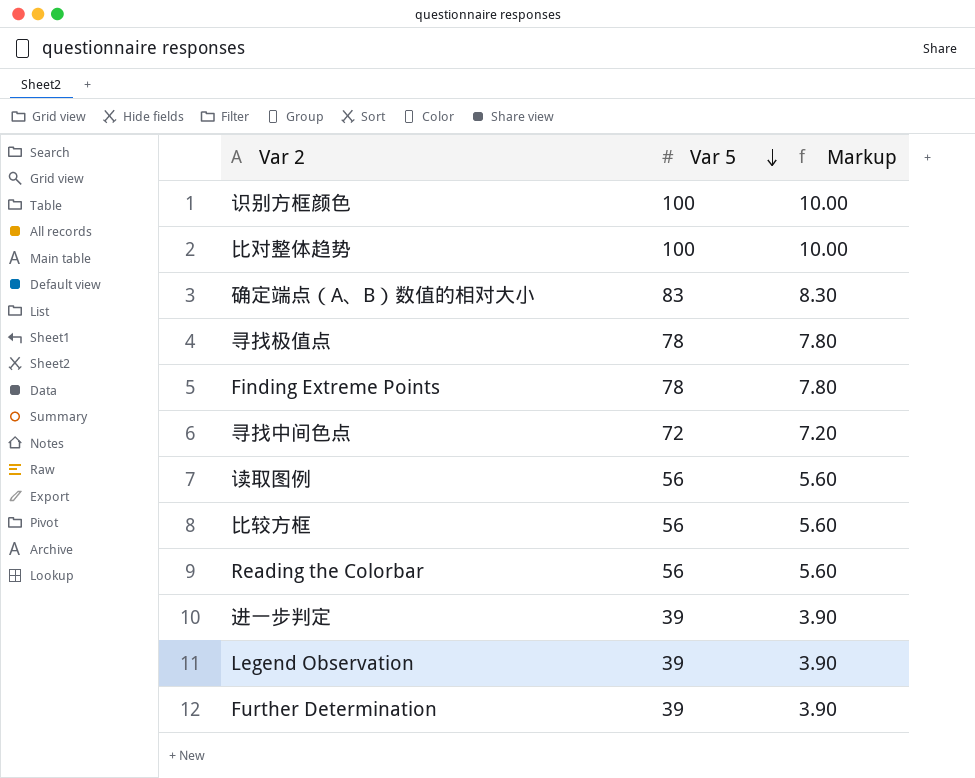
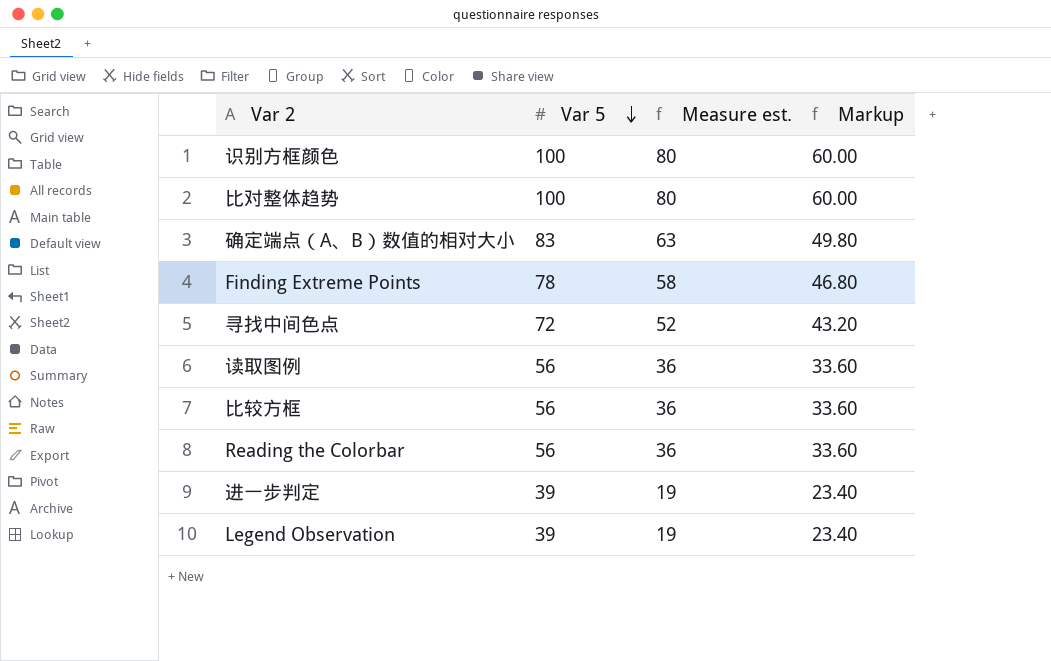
column Measure est. | formula: none -> [Var 5] - 20
column Markup | formula: [Var 5] * 0.1 -> [Var 5] * 0.6
row 寻找极值点: 78 | 7.80 -> none
row Further Determination: 39 | 3.90 -> none

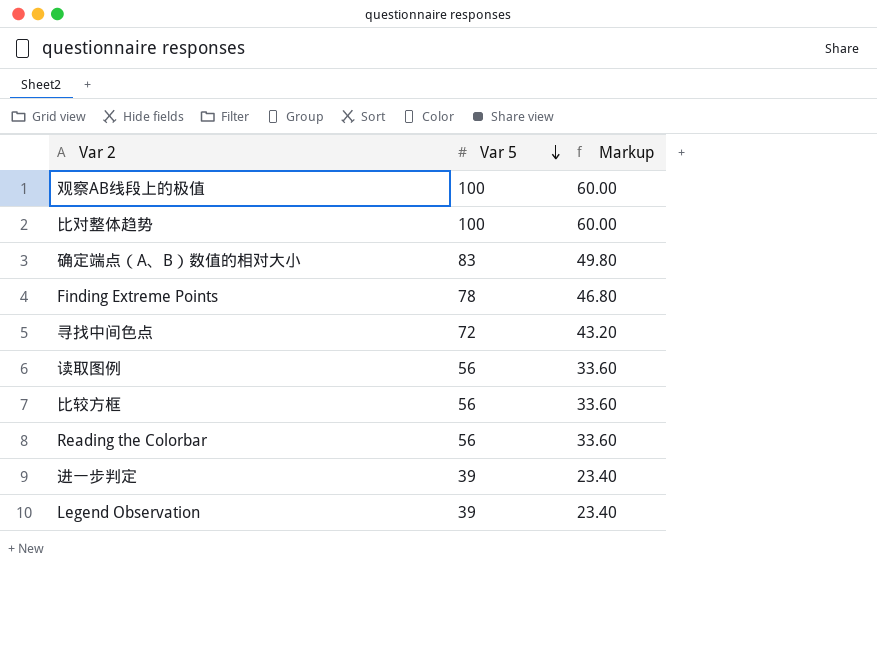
column Measure est. | formula: [Var 5] - 20 -> none
row 识别方框颜色: 100 | 80 | 60.00 -> none
row 观察AB线段上的极值: none -> 100 | 60.00

